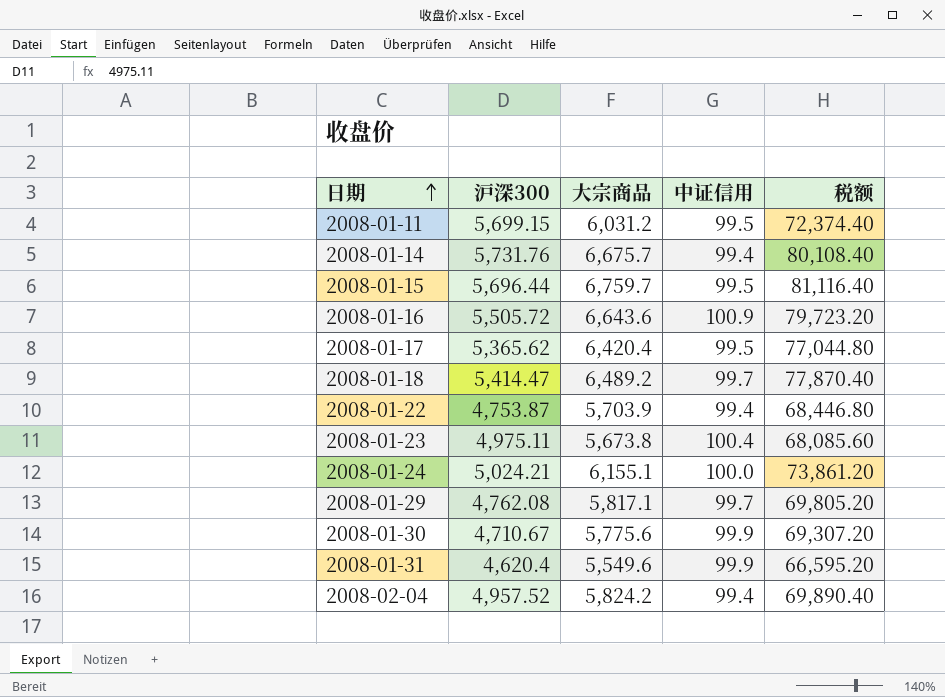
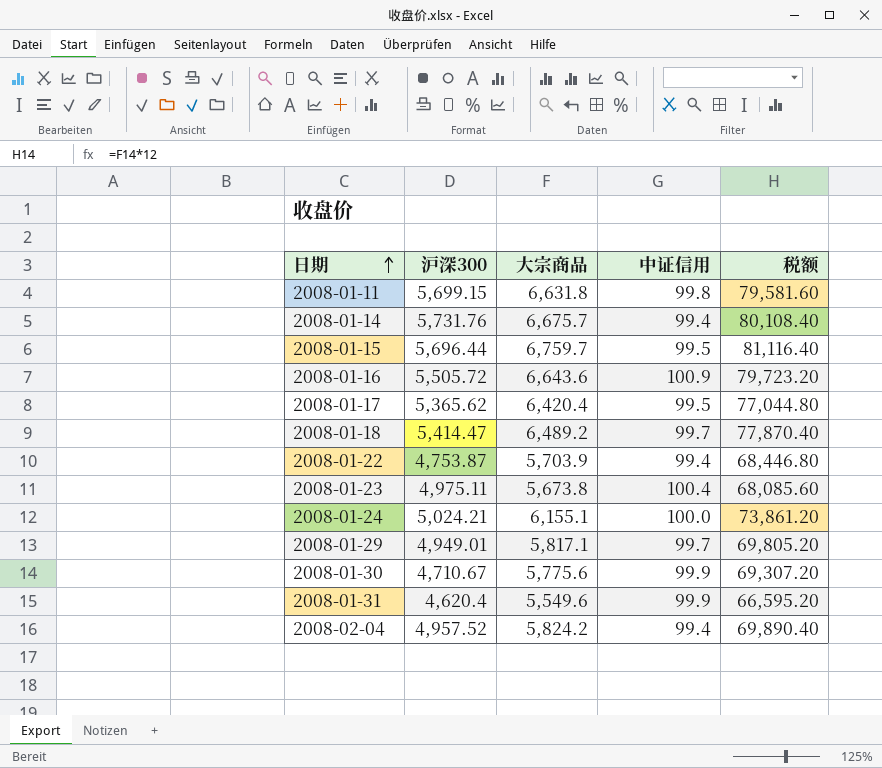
2008-01-11 | 大宗商品: 6,031.2 -> 6,631.8
2008-01-11 | 中证信用: 99.5 -> 99.8
2008-01-11 | 税额: 72,374.40 -> 79,581.60
2008-01-29 | 沪深300: 4,762.08 -> 4,949.01

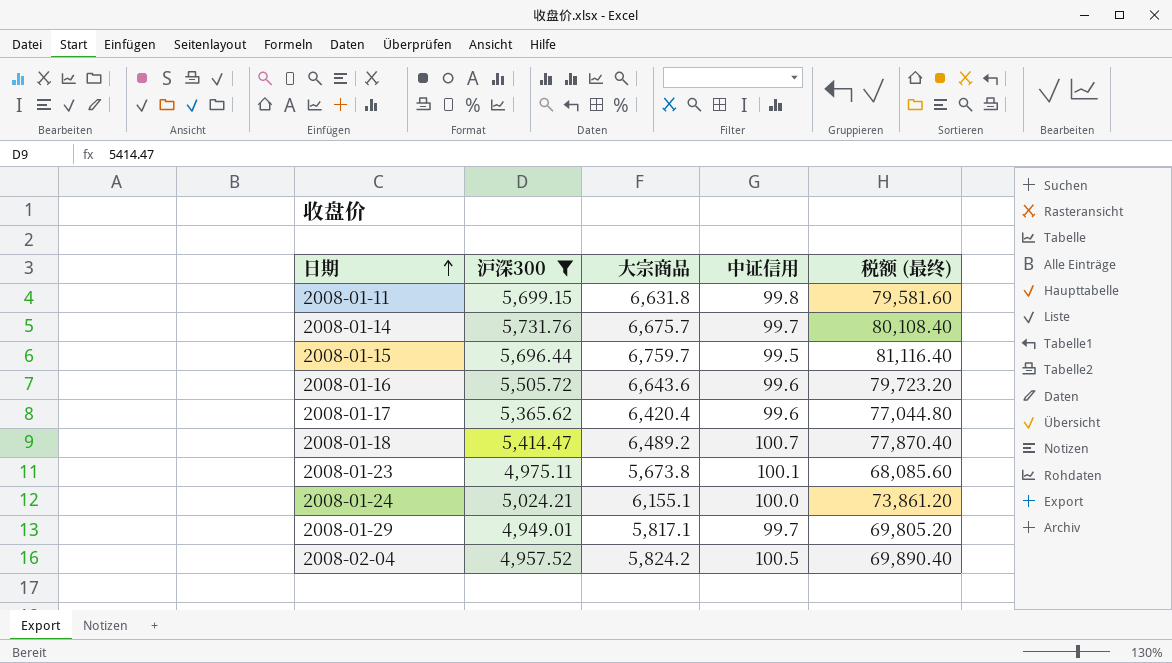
filter: none -> 沪深300 >= 4,949.01
column name: 税额 -> 税额 (最终)
2008-01-14 | 中证信用: 99.4 -> 99.7
2008-01-16 | 中证信用: 100.9 -> 99.6
2008-01-17 | 中证信用: 99.5 -> 99.6
2008-01-18 | 中证信用: 99.7 -> 100.7
2008-01-23 | 中证信用: 100.4 -> 100.1
2008-02-04 | 中证信用: 99.4 -> 100.5

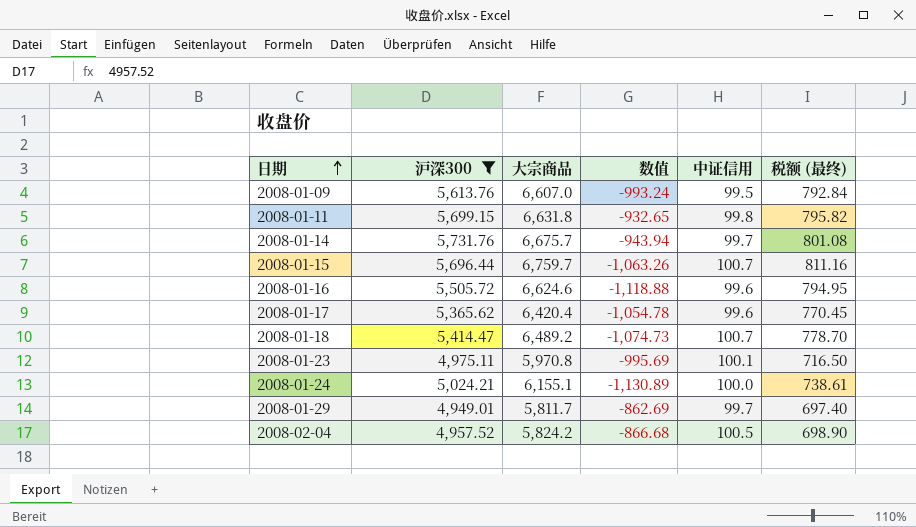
column 数值 | formula: none -> [沪深300] - [大宗商品]
column 税额 (最终) | formula: [大宗商品] * 12 -> [大宗商品] * 0.12
row 2008-01-09: none -> 5,613.76 | 6,607.0 | -993.24 | 99.5 | 792.84
2008-01-15 | 中证信用: 99.5 -> 100.7
2008-01-16 | 大宗商品: 6,643.6 -> 6,624.6
2008-01-23 | 大宗商品: 5,673.8 -> 5,970.8
2008-01-29 | 大宗商品: 5,817.1 -> 5,811.7

